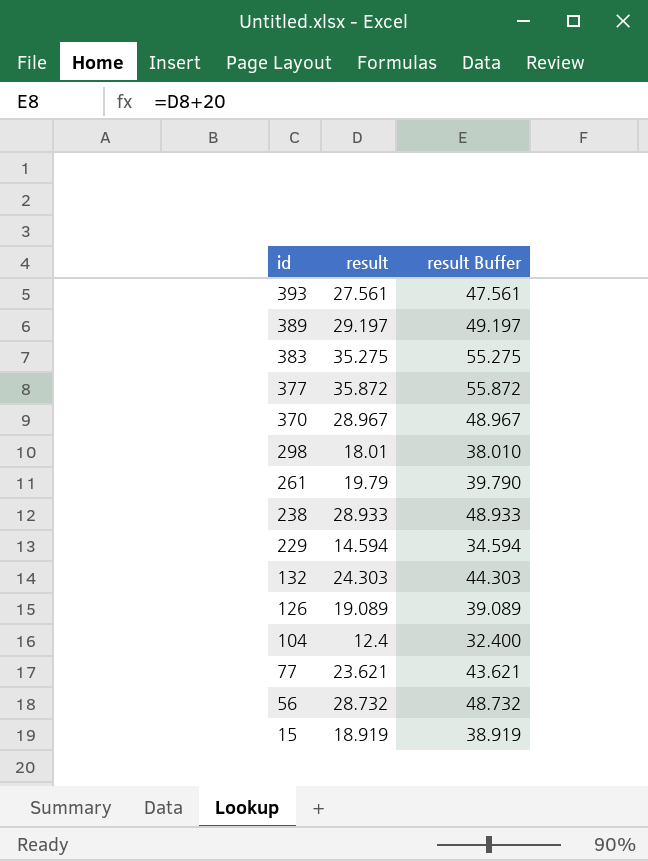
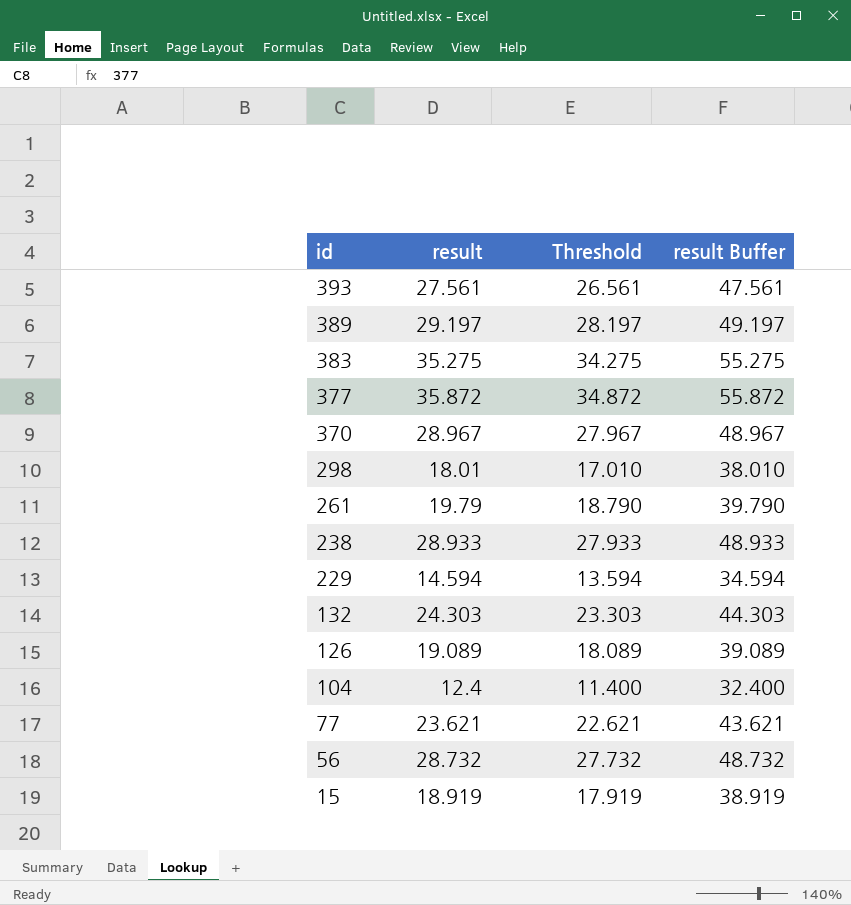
column Threshold | formula: none -> [result] - 1

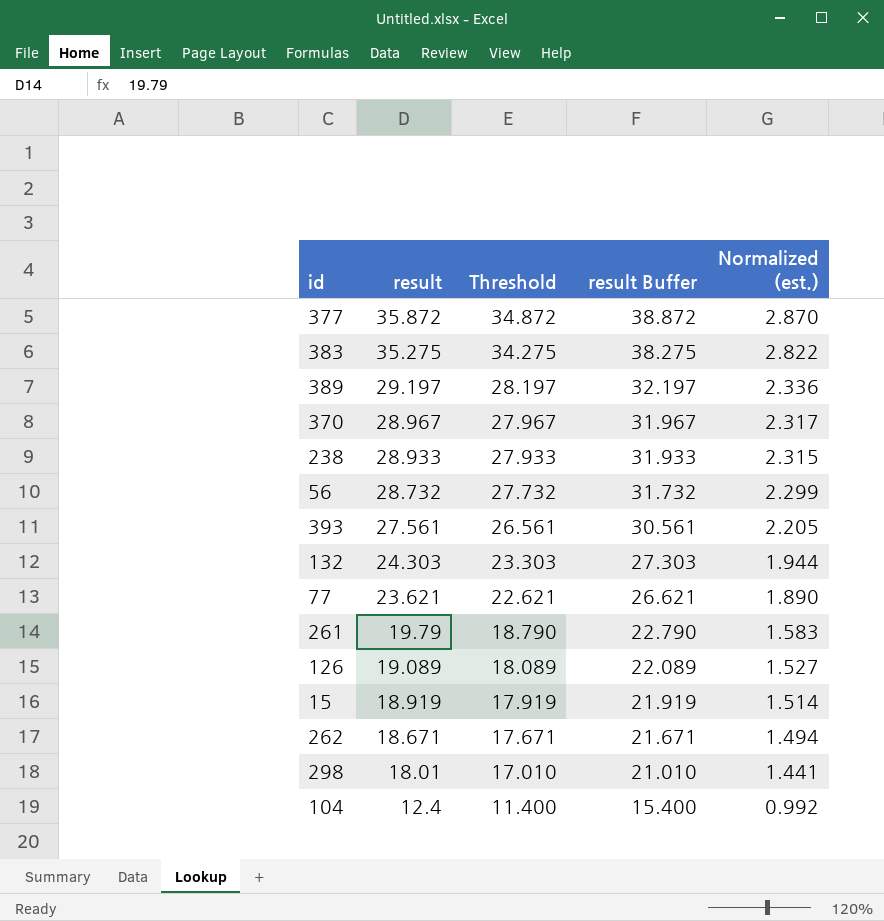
row order: id descending -> result descending
column result Buffer | formula: [result] + 20 -> [result] + 3
column Normalized (est.) | formula: none -> [result] * 0.08
row 229: 14.594 | 13.594 | 34.594 -> none
row 262: none -> 18.671 | 17.671 | 21.671 | 1.494

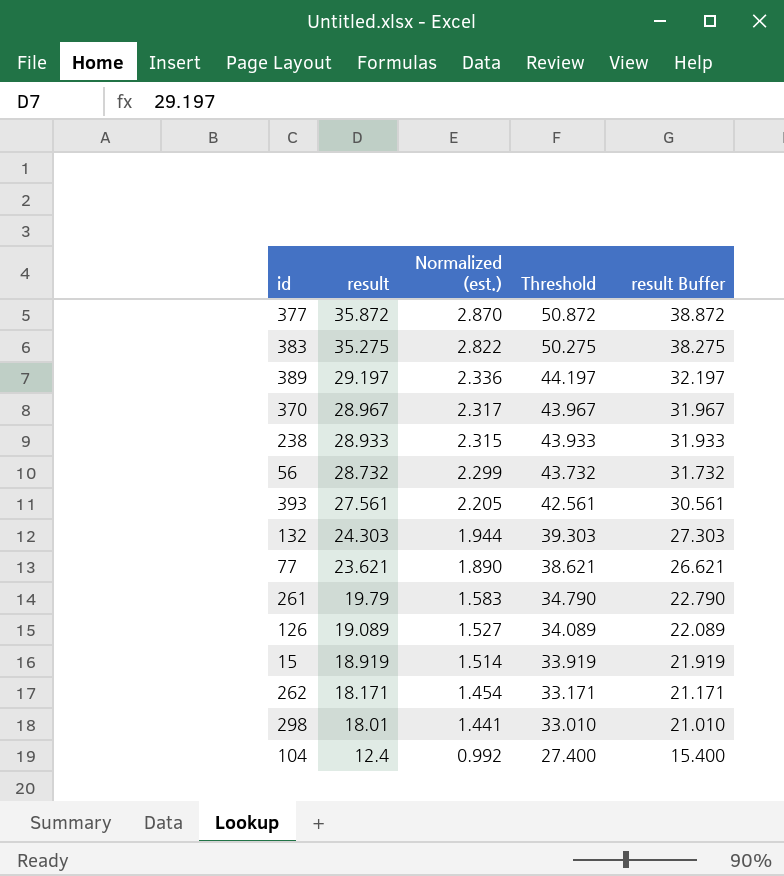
column Normalized (est.) | position: 5 -> 3
column Threshold | formula: [result] - 1 -> [result] + 15
262 | result: 18.671 -> 18.171
262 | Normalized (est.): 1.494 -> 1.454
262 | result Buffer: 21.671 -> 21.171

